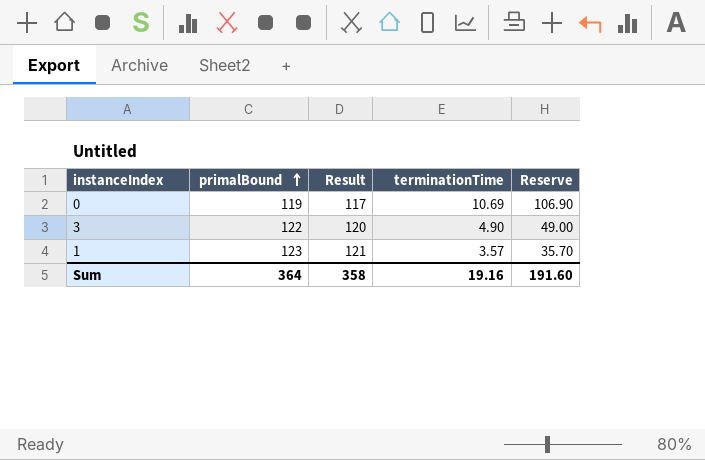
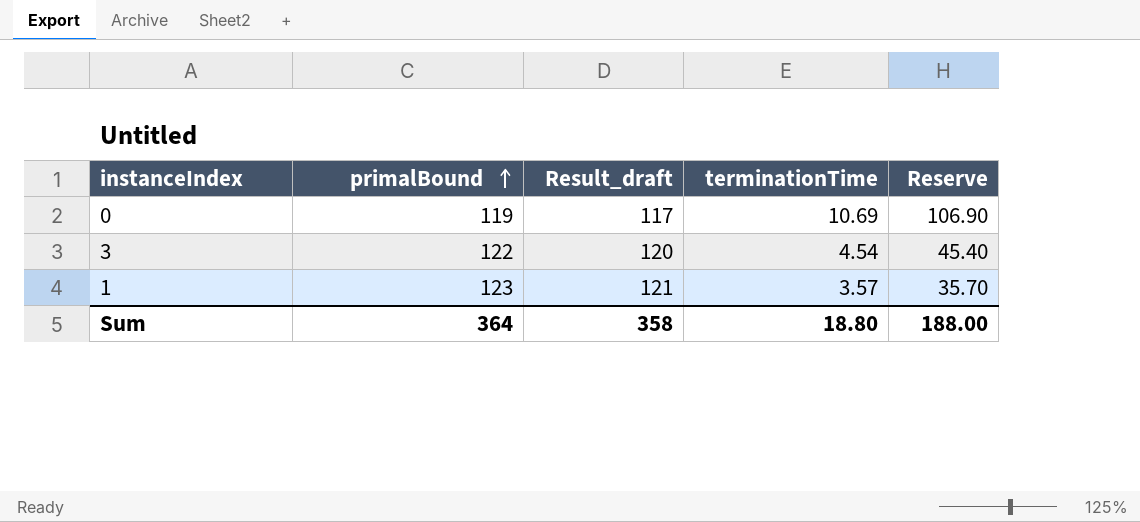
column name: Result -> Result_draft
3 | terminationTime: 4.90 -> 4.54
3 | Reserve: 49.00 -> 45.40
Sum | terminationTime: 19.16 -> 18.80
Sum | Reserve: 191.60 -> 188.00

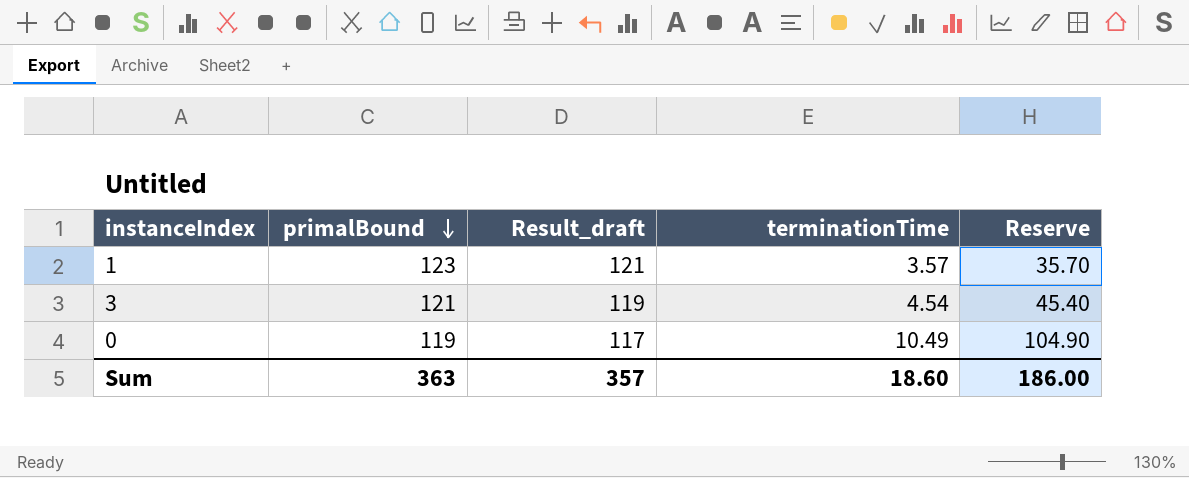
row order: primalBound ascending -> primalBound descending
3 | primalBound: 122 -> 121
3 | Result_draft: 120 -> 119
0 | terminationTime: 10.69 -> 10.49
0 | Reserve: 106.90 -> 104.90
Sum | primalBound: 364 -> 363
Sum | Result_draft: 358 -> 357
Sum | terminationTime: 18.80 -> 18.60
Sum | Reserve: 188.00 -> 186.00

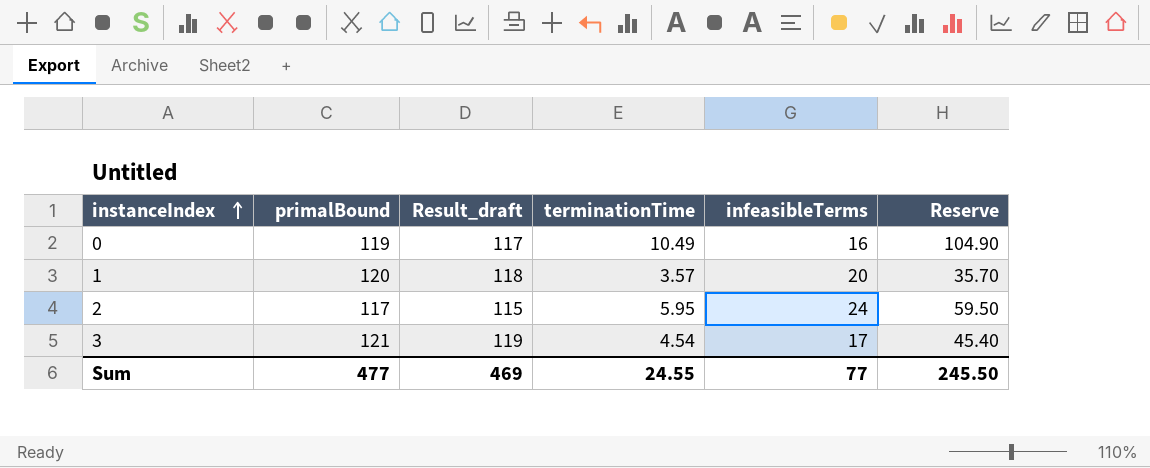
row order: primalBound descending -> instanceIndex ascending
column infeasibleTerms | position: none -> 5
1 | primalBound: 123 -> 120
1 | Result_draft: 121 -> 118
row 2: none -> 117 | 115 | 5.95 | 24 | 59.50
Sum | primalBound: 363 -> 477
Sum | Result_draft: 357 -> 469
Sum | terminationTime: 18.60 -> 24.55
Sum | Reserve: 186.00 -> 245.50

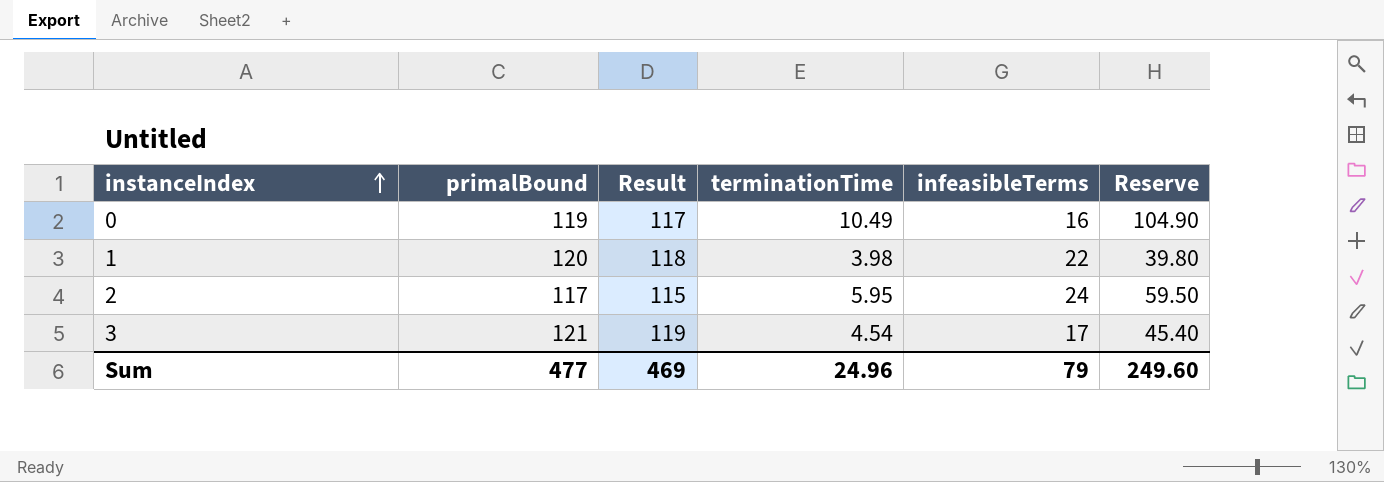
column name: Result_draft -> Result
1 | terminationTime: 3.57 -> 3.98
1 | infeasibleTerms: 20 -> 22
1 | Reserve: 35.70 -> 39.80
Sum | terminationTime: 24.55 -> 24.96
Sum | infeasibleTerms: 77 -> 79
Sum | Reserve: 245.50 -> 249.60

